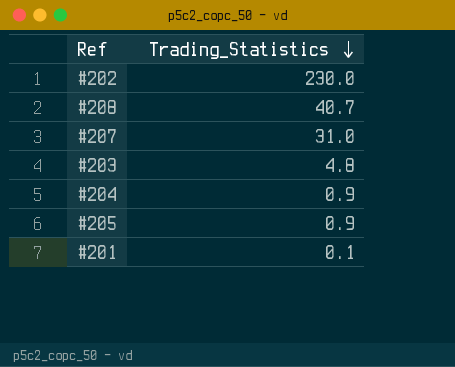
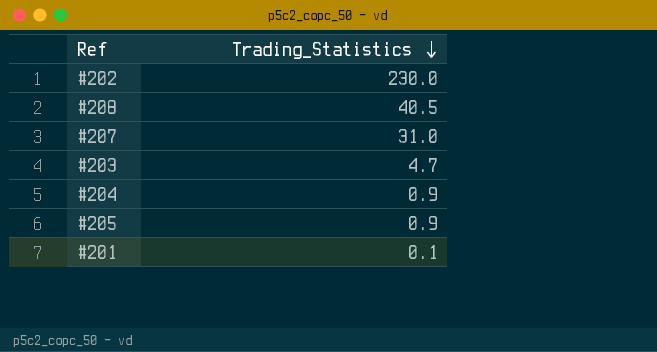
#208 | Trading_Statistics: 40.7 -> 40.5
#203 | Trading_Statistics: 4.8 -> 4.7

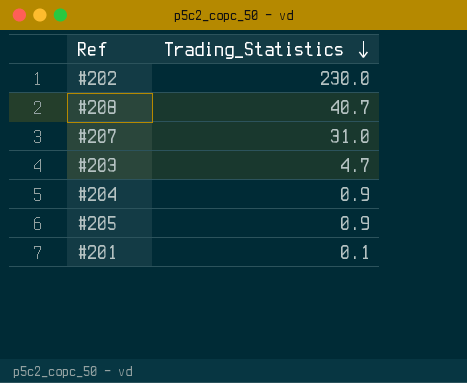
#208 | Trading_Statistics: 40.5 -> 40.7

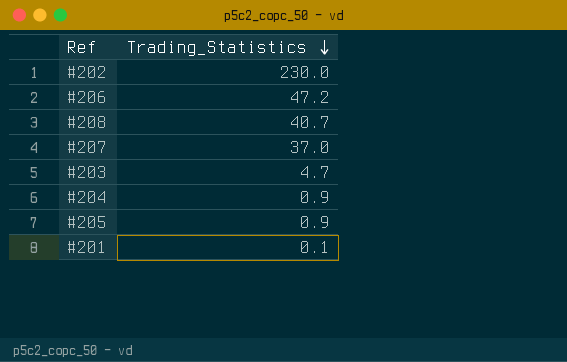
row #206: none -> 47.2
#207 | Trading_Statistics: 31.0 -> 37.0

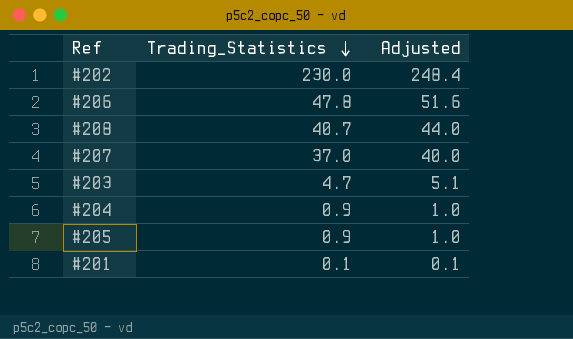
column Adjusted | formula: none -> [Trading_Statistics] * 1.08
#206 | Trading_Statistics: 47.2 -> 47.8

